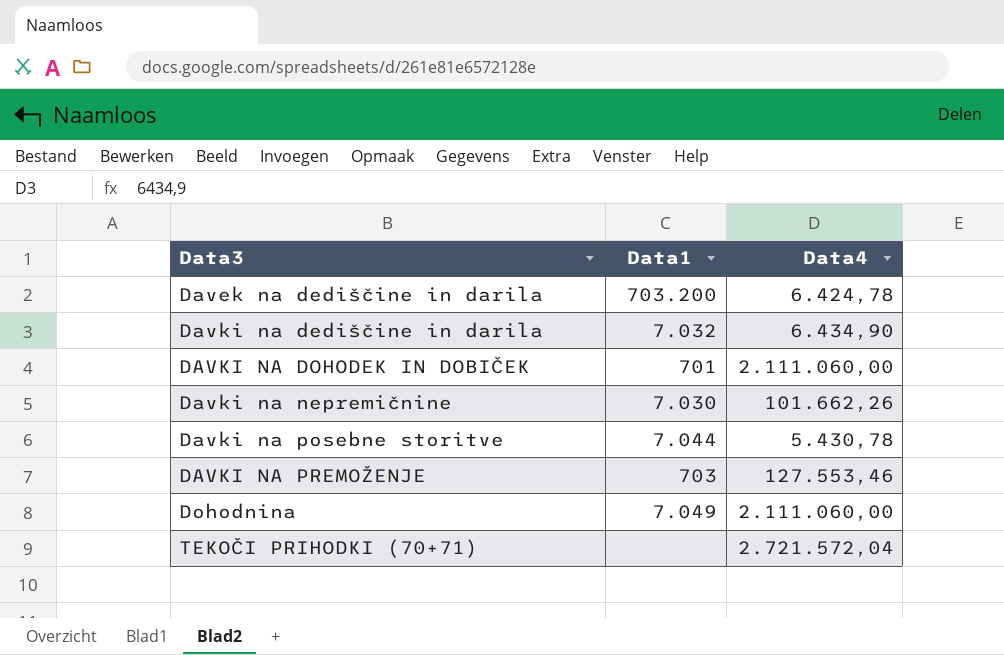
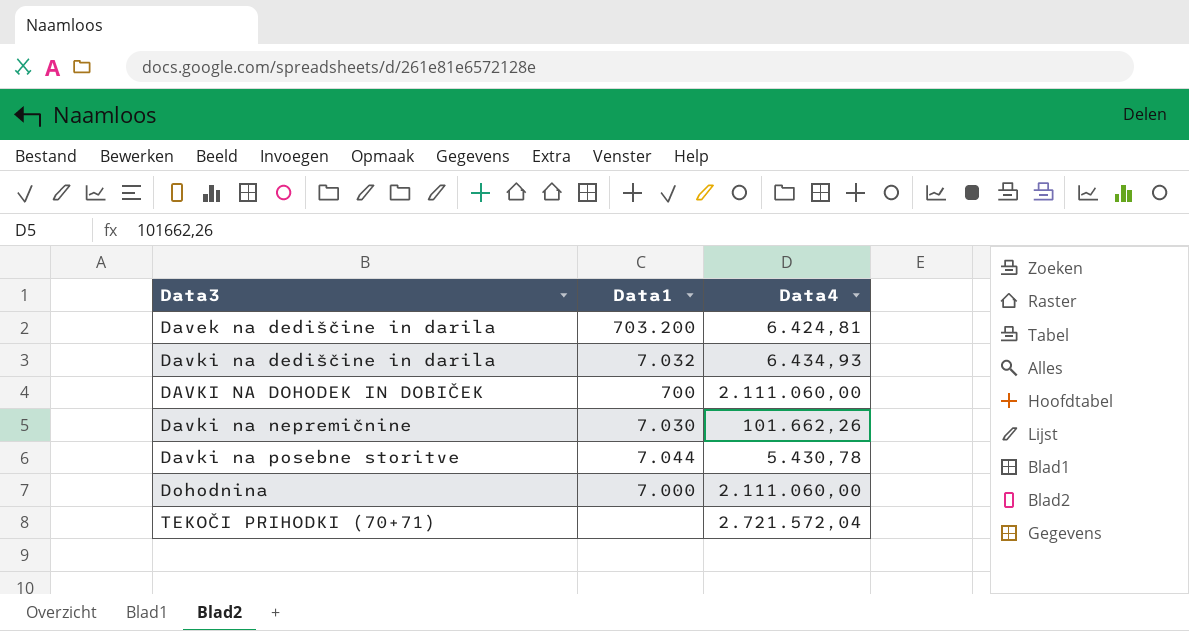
row DAVKI NA PREMOŽENJE: 703 | 127.553,46 -> none
Davek na dediščine in darila | Data4: 6.424,78 -> 6.424,81
Davki na dediščine in darila | Data4: 6.434,90 -> 6.434,93
DAVKI NA DOHODEK IN DOBIČEK | Data1: 701 -> 700
Dohodnina | Data1: 7.049 -> 7.000

